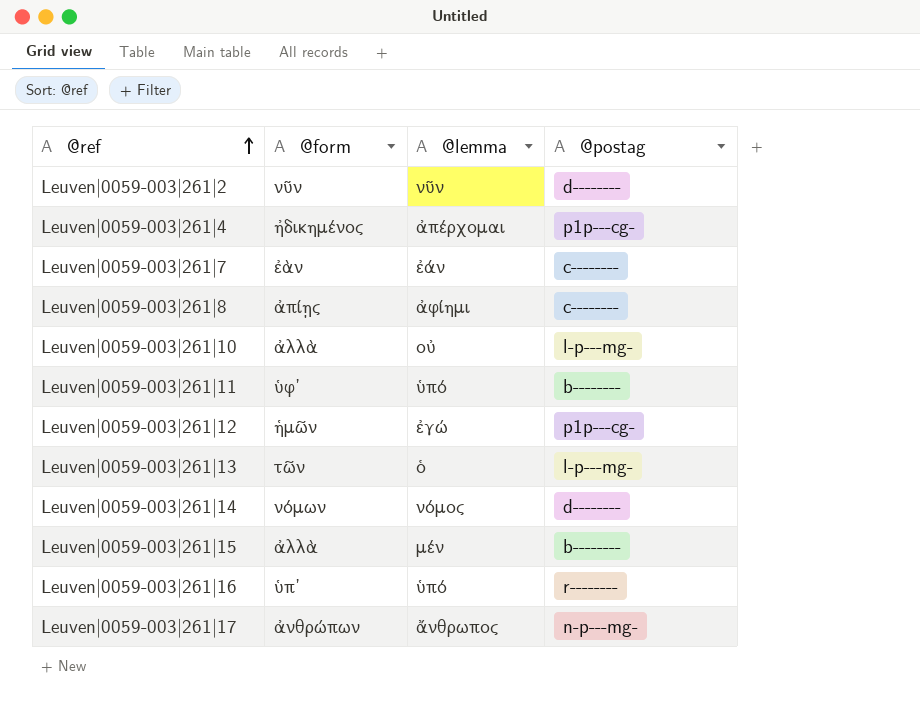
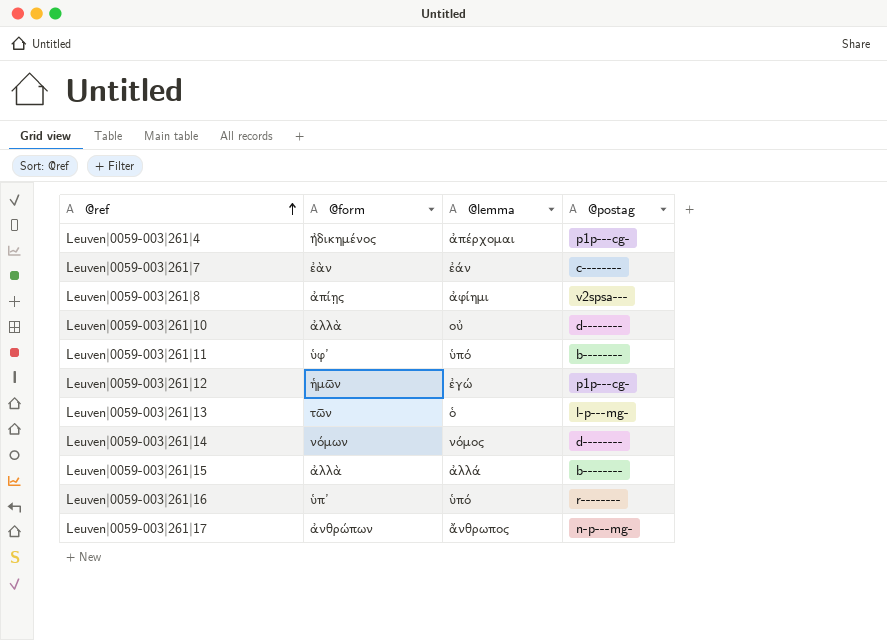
row Leuven|0059-003|261|2: νῦν | νῦν | d-------- -> none
Leuven|0059-003|261|8 | @postag: c-------- -> v2spsa---
Leuven|0059-003|261|10 | @postag: l-p---mg- -> d--------
Leuven|0059-003|261|15 | @lemma: μέν -> ἀλλά

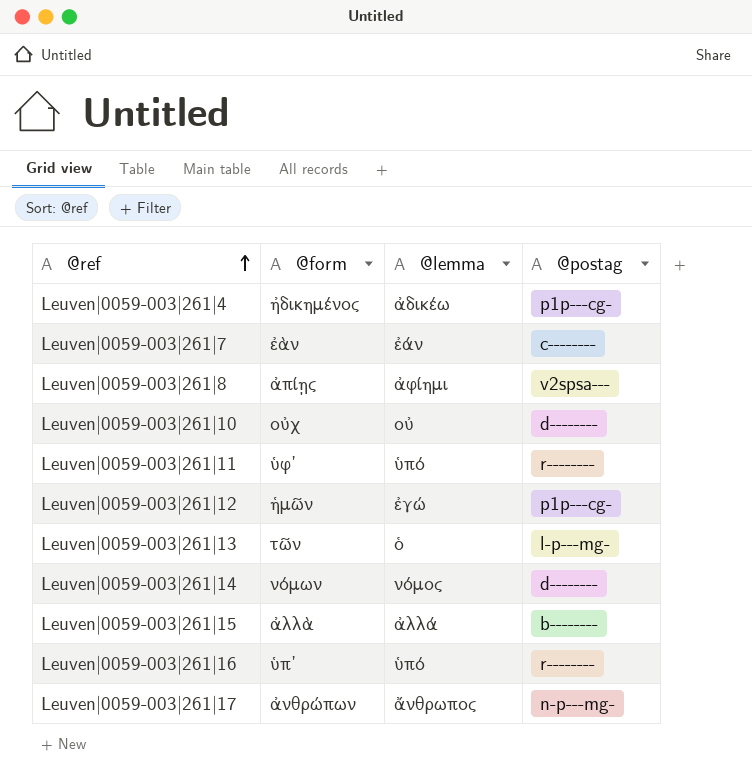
Leuven|0059-003|261|4 | @lemma: ἀπέρχομαι -> ἀδικέω
Leuven|0059-003|261|10 | @form: ἀλλὰ -> οὐχ
Leuven|0059-003|261|11 | @postag: b-------- -> r--------

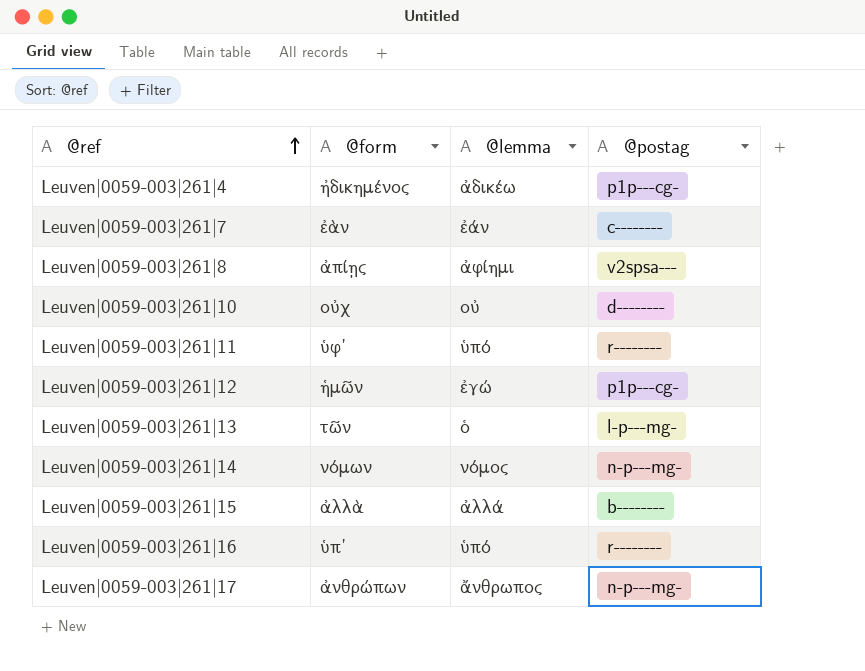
Leuven|0059-003|261|14 | @postag: d-------- -> n-p---mg-

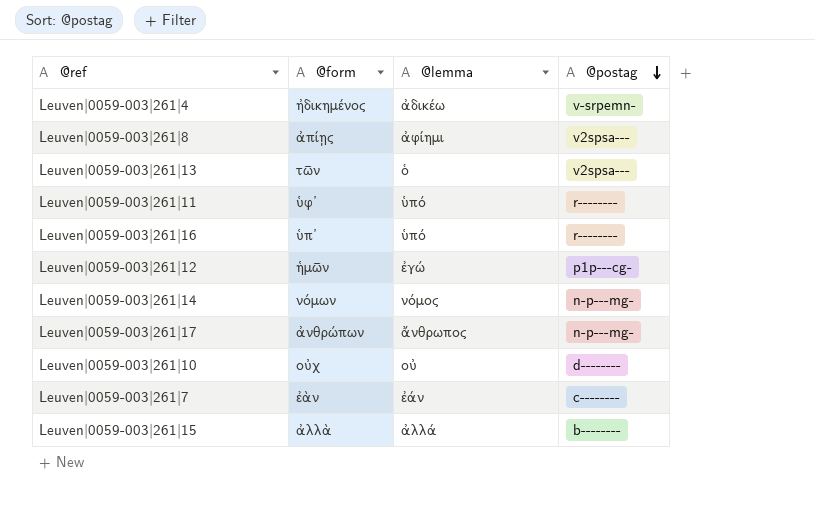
row order: @ref ascending -> @postag descending
Leuven|0059-003|261|4 | @postag: p1p---cg- -> v-srpemn-
Leuven|0059-003|261|13 | @postag: l-p---mg- -> v2spsa---

